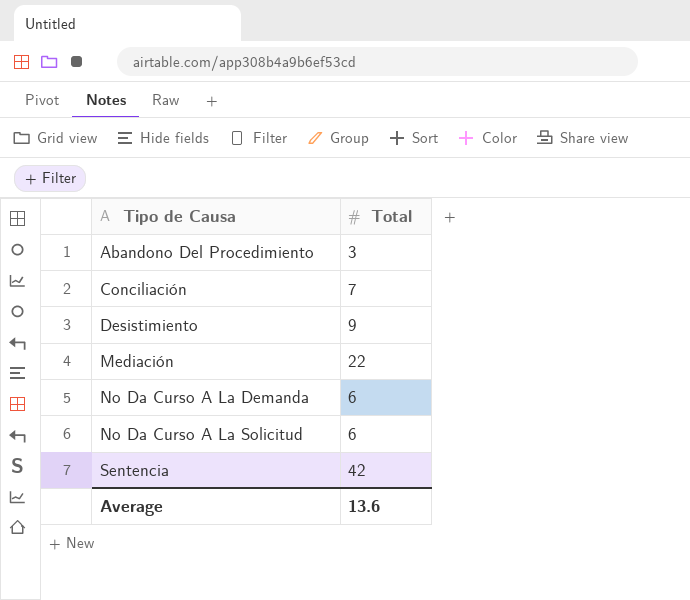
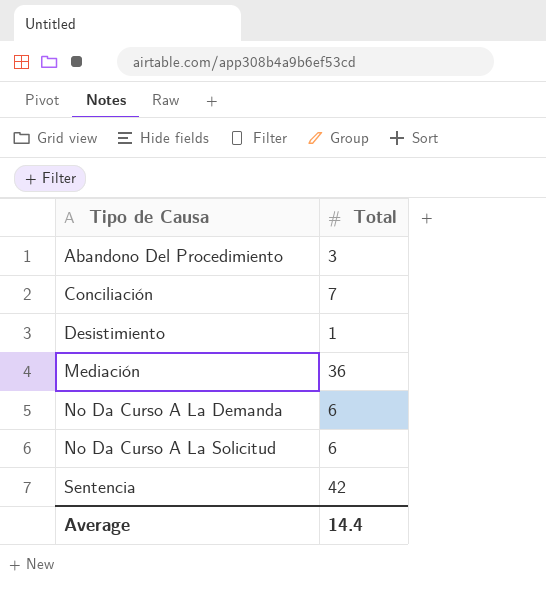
Desistimiento | Total: 9 -> 1
Mediación | Total: 22 -> 36
Average | Total: 13.6 -> 14.4

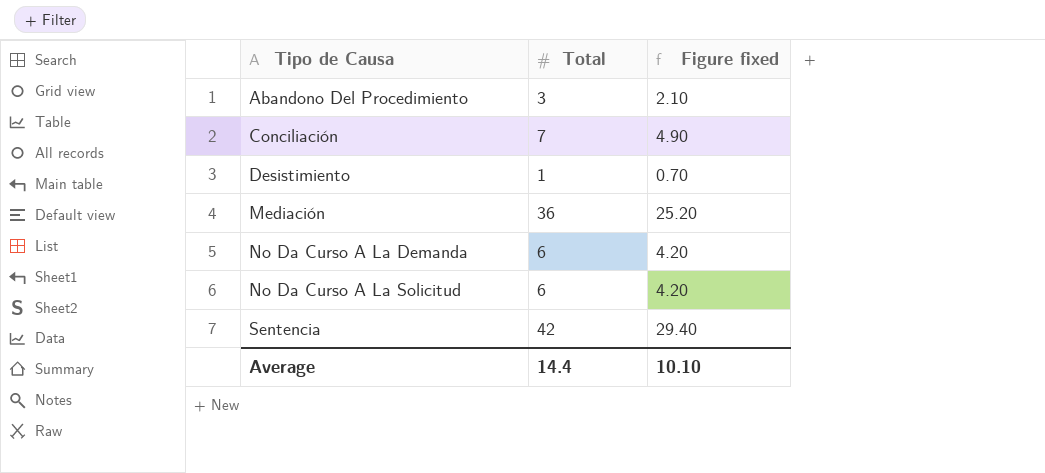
column Figure fixed | formula: none -> [Total] * 0.7

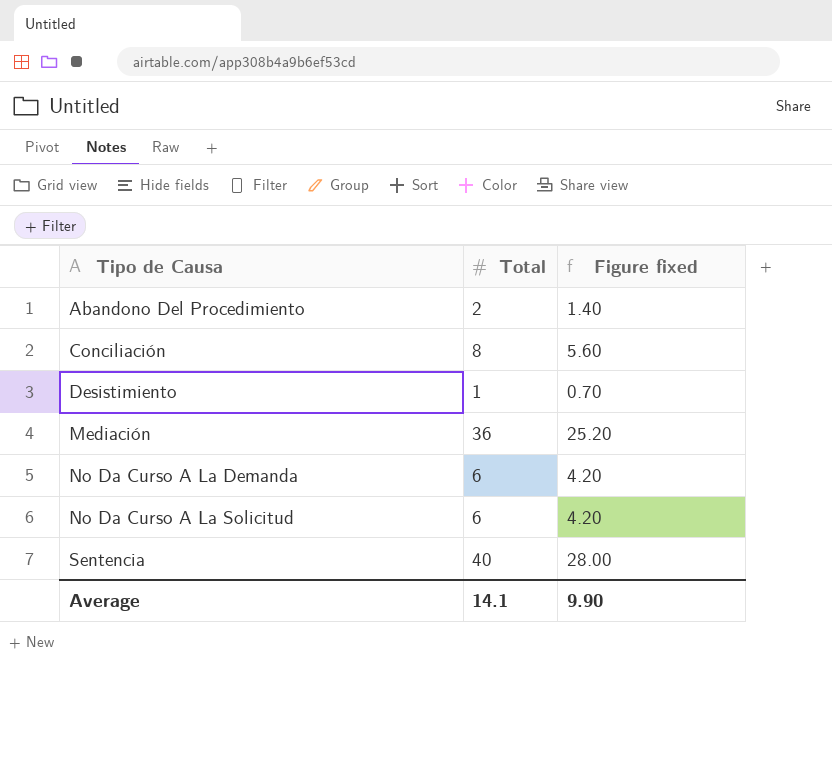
Abandono Del Procedimiento | Total: 3 -> 2
Abandono Del Procedimiento | Figure fixed: 2.10 -> 1.40
Conciliación | Total: 7 -> 8
Conciliación | Figure fixed: 4.90 -> 5.60
Sentencia | Total: 42 -> 40
Sentencia | Figure fixed: 29.40 -> 28.00
Average | Total: 14.4 -> 14.1
Average | Figure fixed: 10.10 -> 9.90

